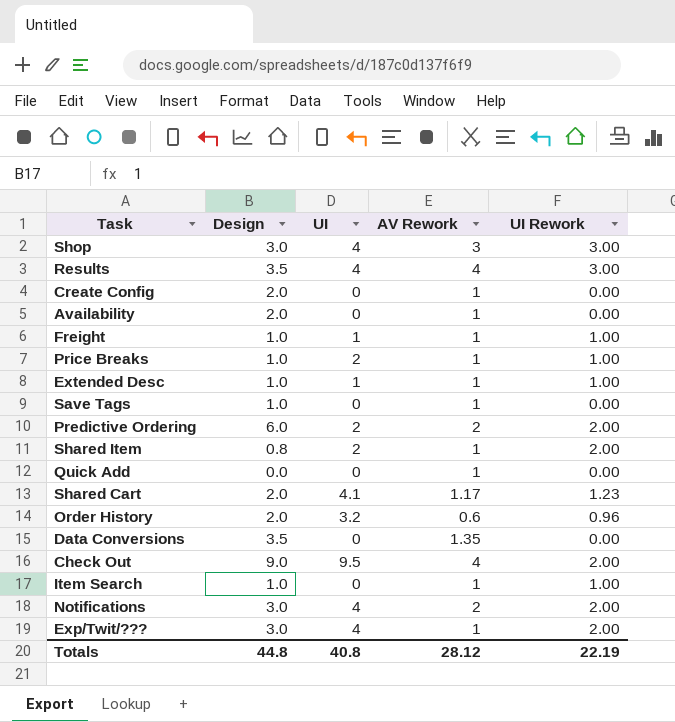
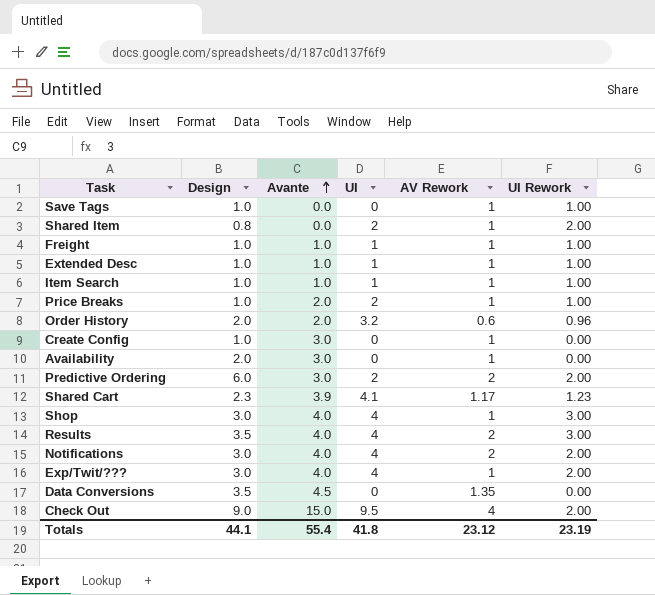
row order: none -> Avante ascending
column Avante | position: none -> 3
row Quick Add: 0.0 | 0 | 1 | 0.00 -> none
Save Tags | UI Rework: 0.00 -> 1.00
Item Search | UI: 0 -> 1
Create Config | Design: 2.0 -> 1.0
Shared Cart | Design: 2.0 -> 2.3
Shop | AV Rework: 3 -> 1
Results | AV Rework: 4 -> 2
Totals | Design: 44.8 -> 44.1
Totals | UI: 40.8 -> 41.8
Totals | AV Rework: 28.12 -> 23.12
Totals | UI Rework: 22.19 -> 23.19

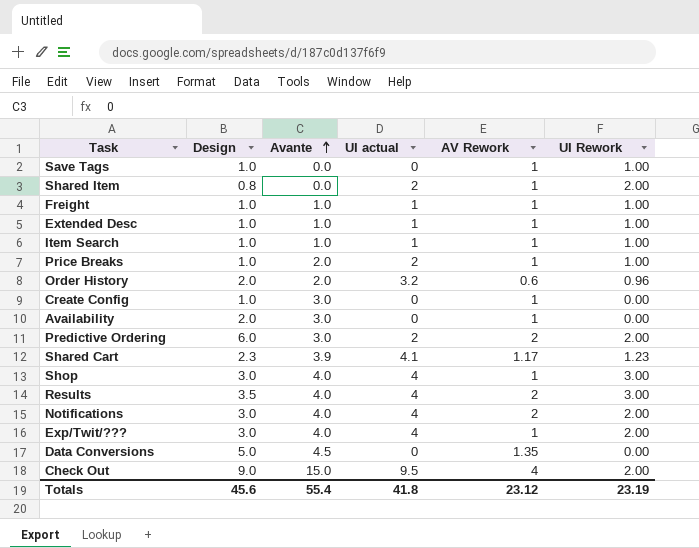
column name: UI -> UI actual
Data Conversions | Design: 3.5 -> 5.0
Totals | Design: 44.1 -> 45.6

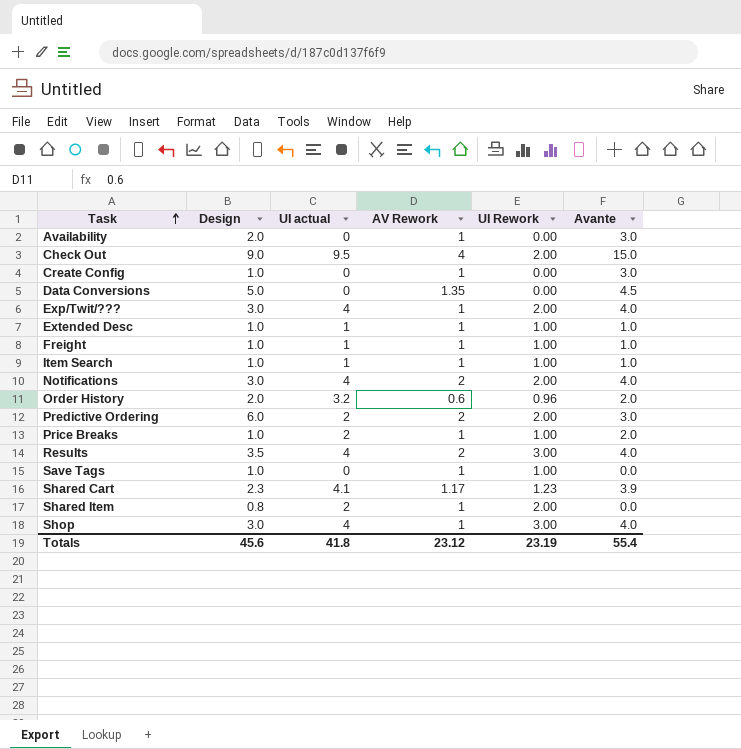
row order: Avante ascending -> Task ascending
column Avante | position: 3 -> 6

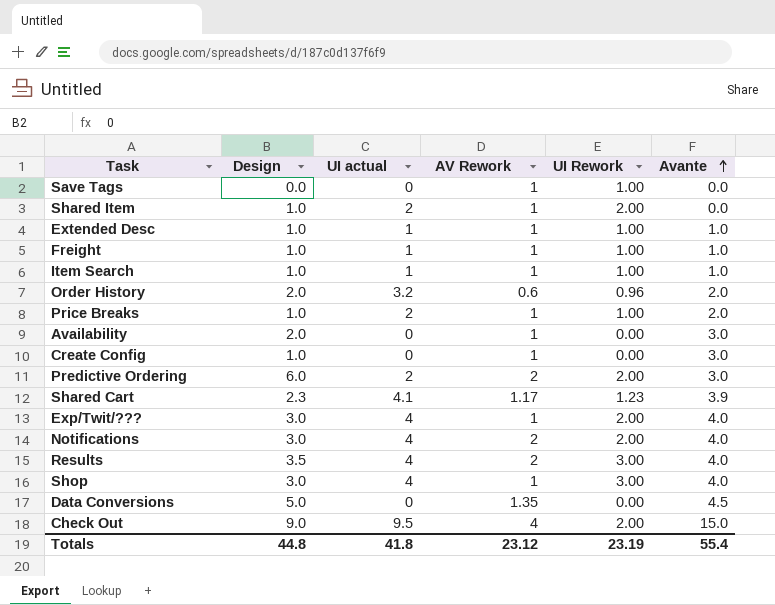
row order: Task ascending -> Avante ascending
Save Tags | Design: 1.0 -> 0.0
Shared Item | Design: 0.8 -> 1.0
Totals | Design: 45.6 -> 44.8

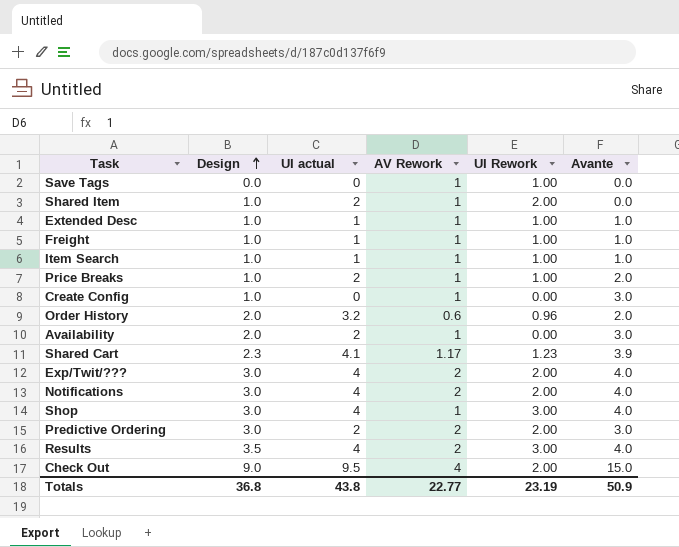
row order: Avante ascending -> Design ascending
row Data Conversions: 5.0 | 0 | 1.35 | 0.00 | 4.5 -> none
Availability | UI actual: 0 -> 2
Exp/Twit/??? | AV Rework: 1 -> 2
Predictive Ordering | Design: 6.0 -> 3.0
Totals | Design: 44.8 -> 36.8
Totals | UI actual: 41.8 -> 43.8
Totals | AV Rework: 23.12 -> 22.77
Totals | Avante: 55.4 -> 50.9

